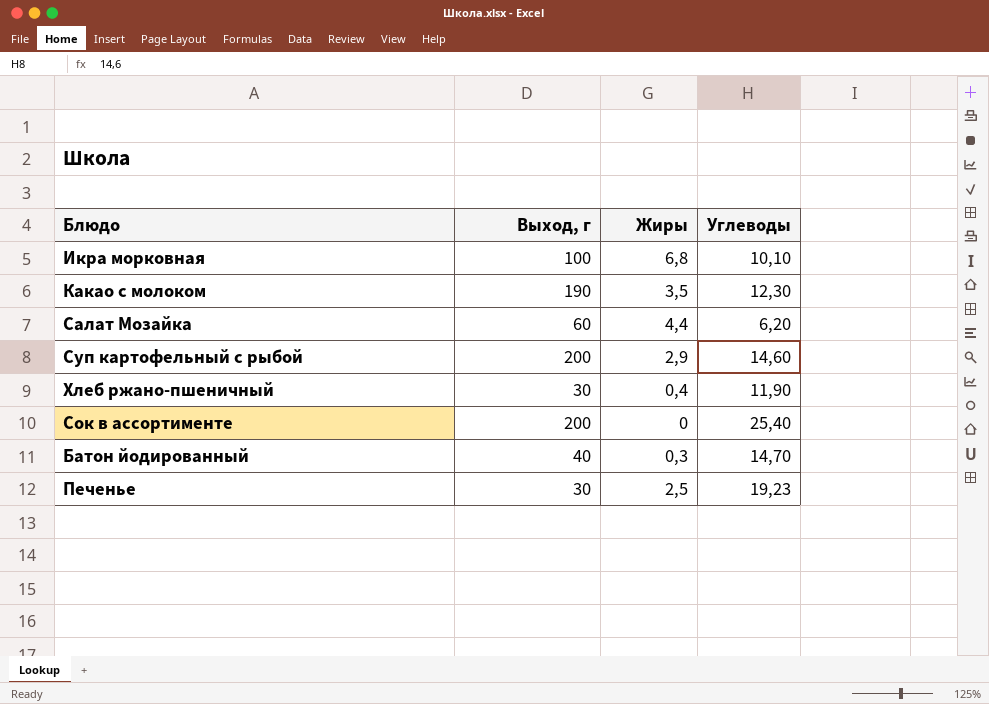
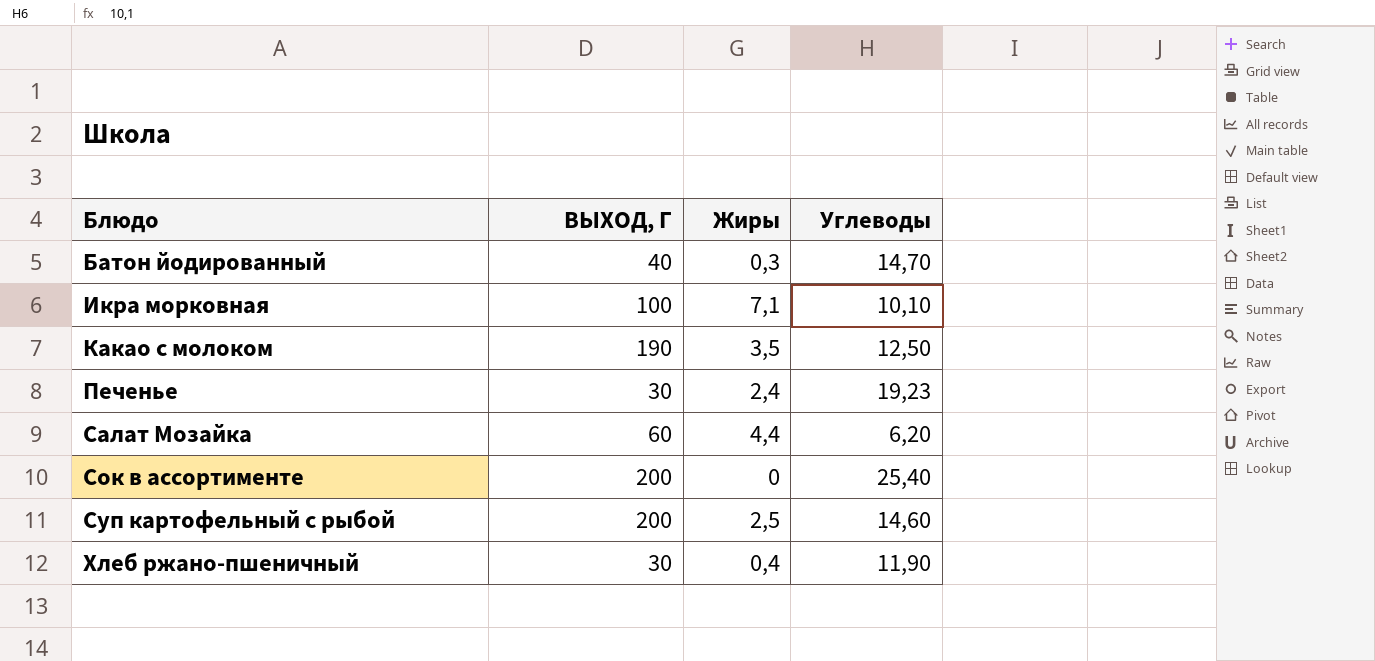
row order: none -> Блюдо ascending
column name: Выход, г -> ВЫХОД, Г
Икра морковная | Жиры: 6,8 -> 7,1
Какао с молоком | Углеводы: 12,30 -> 12,50
Печенье | Жиры: 2,5 -> 2,4
Суп картофельный с рыбой | Жиры: 2,9 -> 2,5

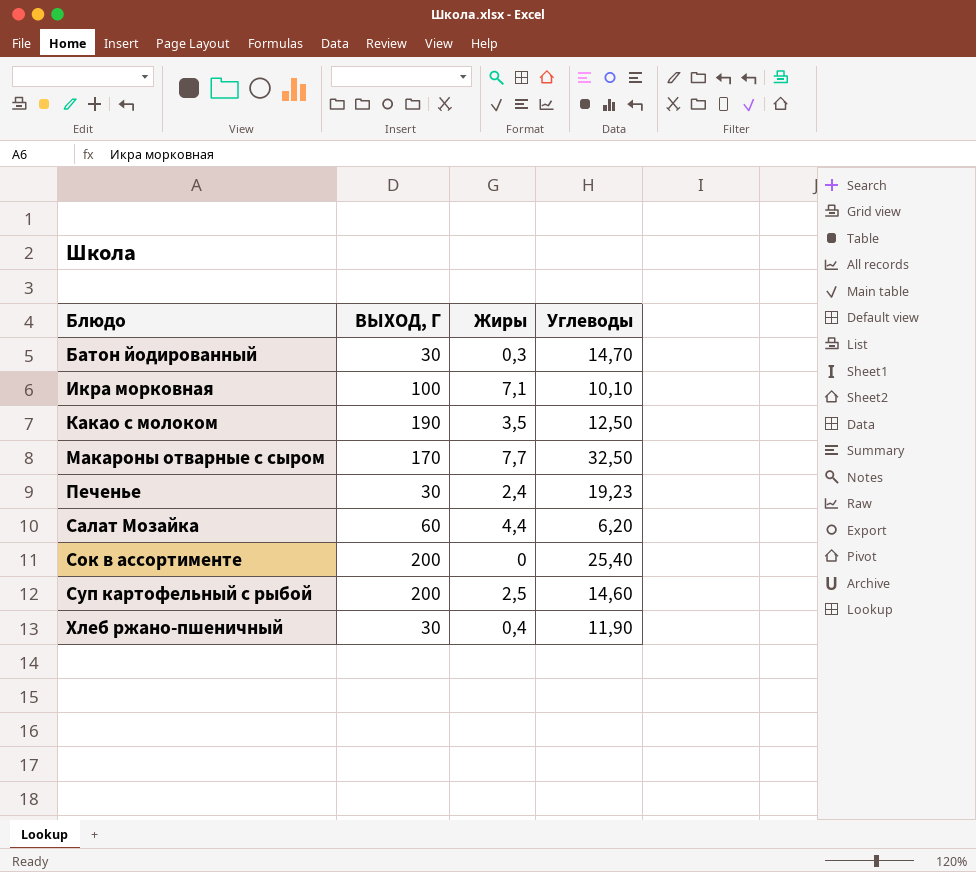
Батон йодированный | ВЫХОД, Г: 40 -> 30
row Макароны отварные с сыром: none -> 170 | 7,7 | 32,50

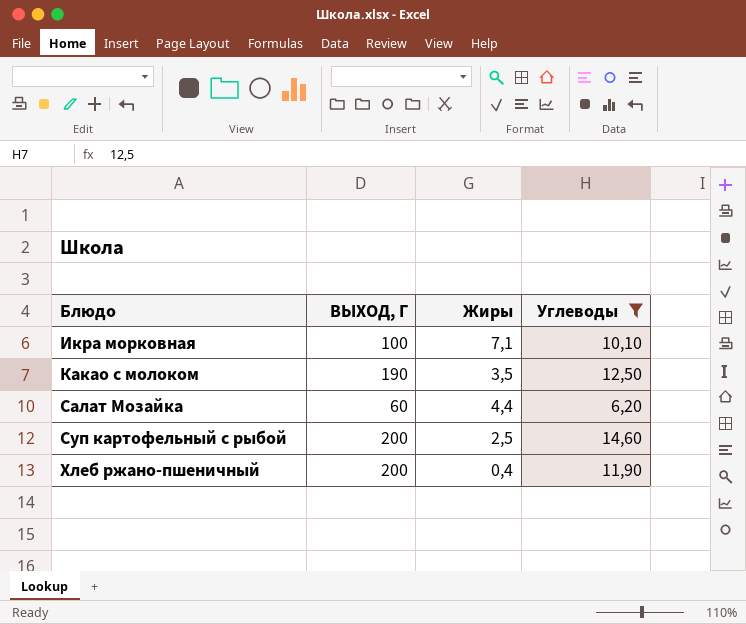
filter: none -> Углеводы <= 14,60
Хлеб ржано-пшеничный | ВЫХОД, Г: 30 -> 200

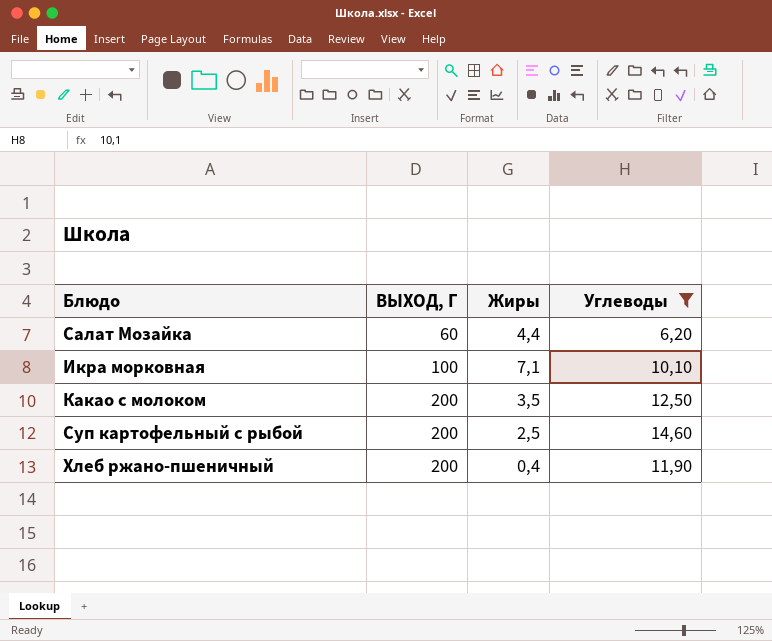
row order: Блюдо ascending -> ВЫХОД, Г ascending
Какао с молоком | ВЫХОД, Г: 190 -> 200

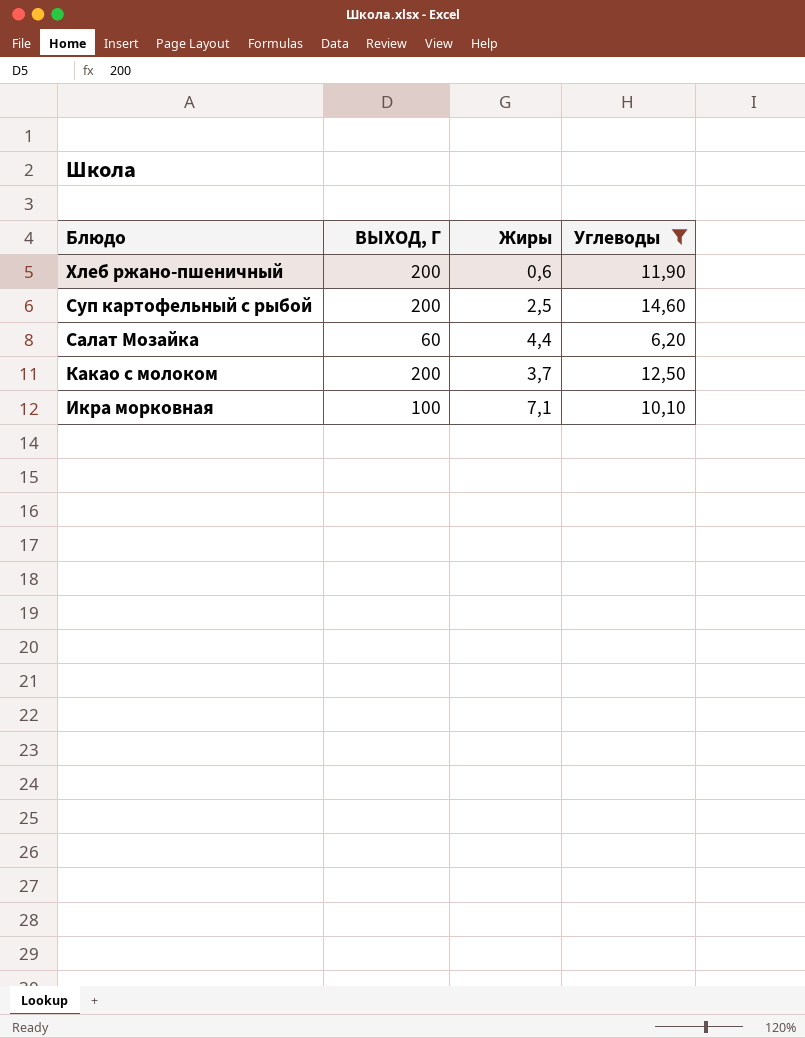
row order: ВЫХОД, Г ascending -> Блюдо descending
Хлеб ржано-пшеничный | Жиры: 0,4 -> 0,6
Какао с молоком | Жиры: 3,5 -> 3,7

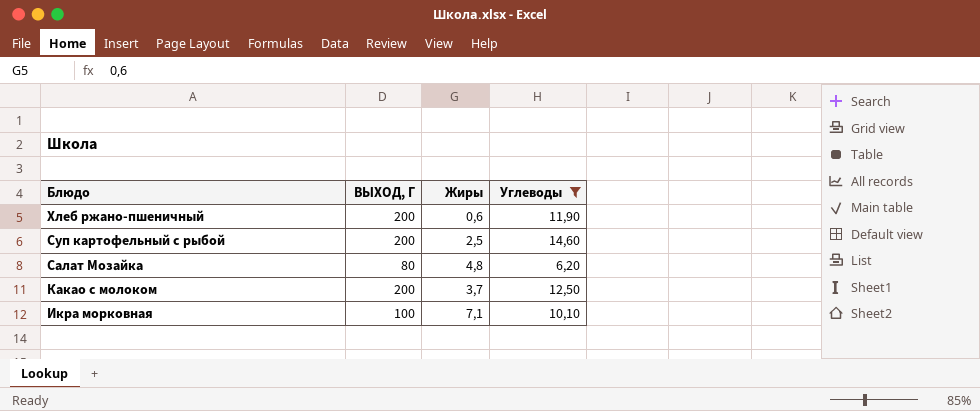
Салат Мозайка | ВЫХОД, Г: 60 -> 80
Салат Мозайка | Жиры: 4,4 -> 4,8

